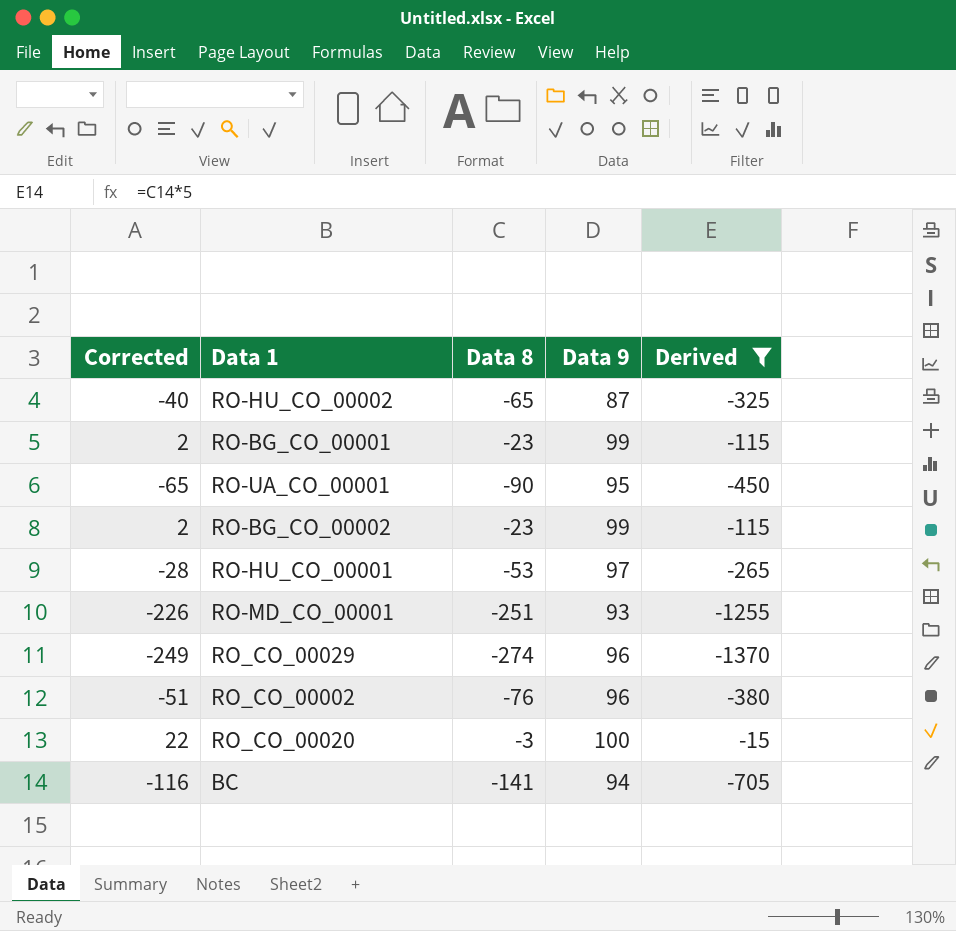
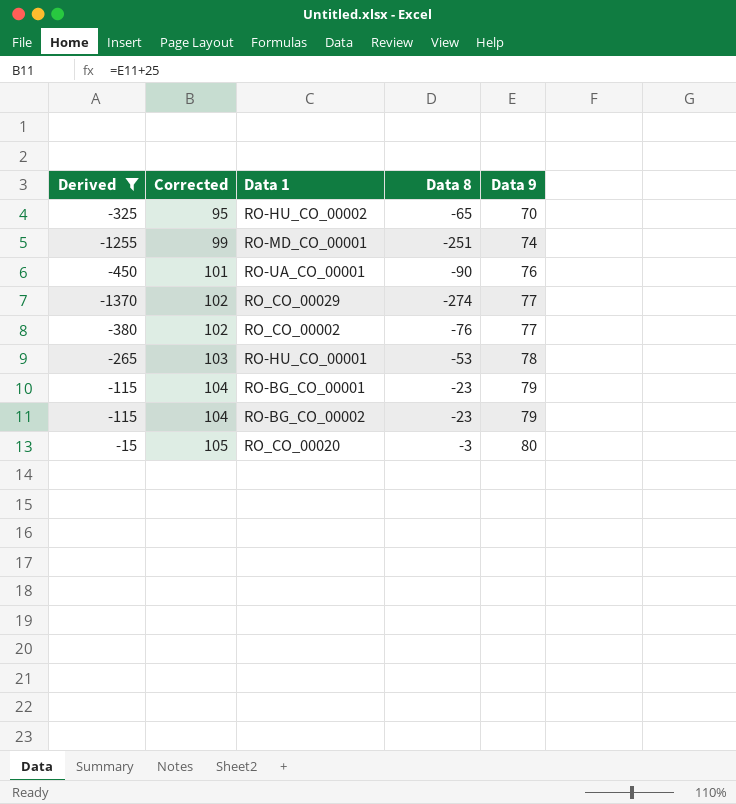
row order: none -> Corrected ascending
column Derived | position: 5 -> 1
column Corrected | formula: [Data 8] + 25 -> [Data 9] + 25
row BC: -116 | -141 | 94 | -705 -> none
RO-HU_CO_00002 | Data 9: 87 -> 70
RO-MD_CO_00001 | Data 9: 93 -> 74
RO-UA_CO_00001 | Data 9: 95 -> 76
RO_CO_00029 | Data 9: 96 -> 77
RO_CO_00002 | Data 9: 96 -> 77
RO-HU_CO_00001 | Data 9: 97 -> 78
RO-BG_CO_00001 | Data 9: 99 -> 79
RO-BG_CO_00002 | Data 9: 99 -> 79
RO_CO_00020 | Data 9: 100 -> 80

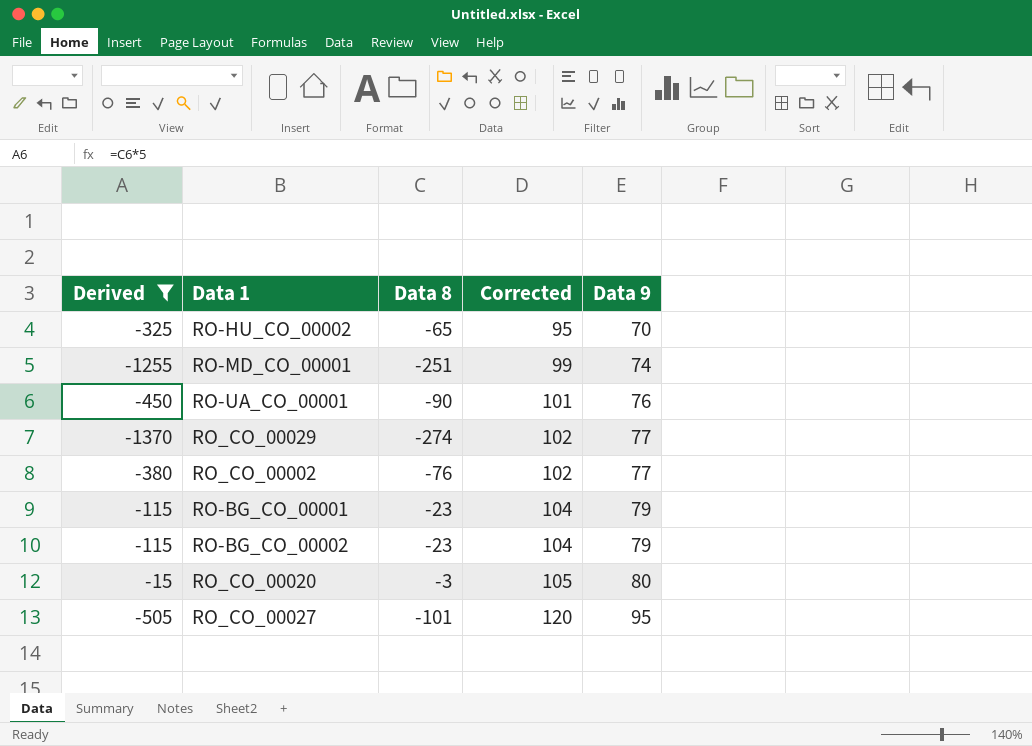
column Corrected | position: 2 -> 4
row RO-HU_CO_00001: -265 | 103 | -53 | 78 -> none
row RO_CO_00027: none -> -505 | -101 | 120 | 95

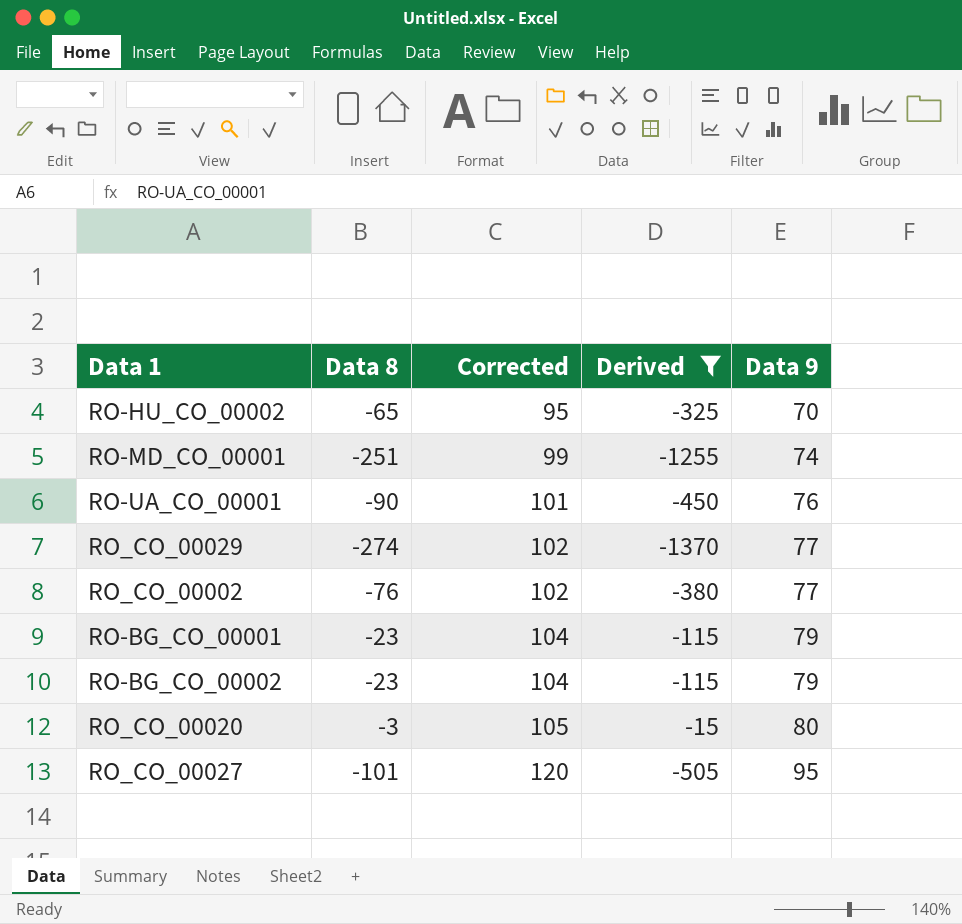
column Derived | position: 1 -> 4

